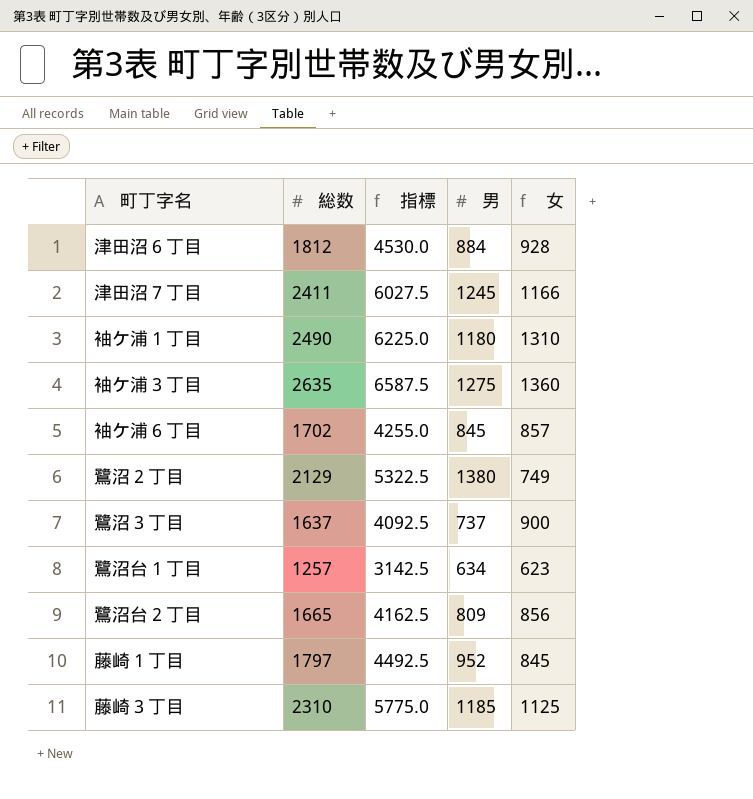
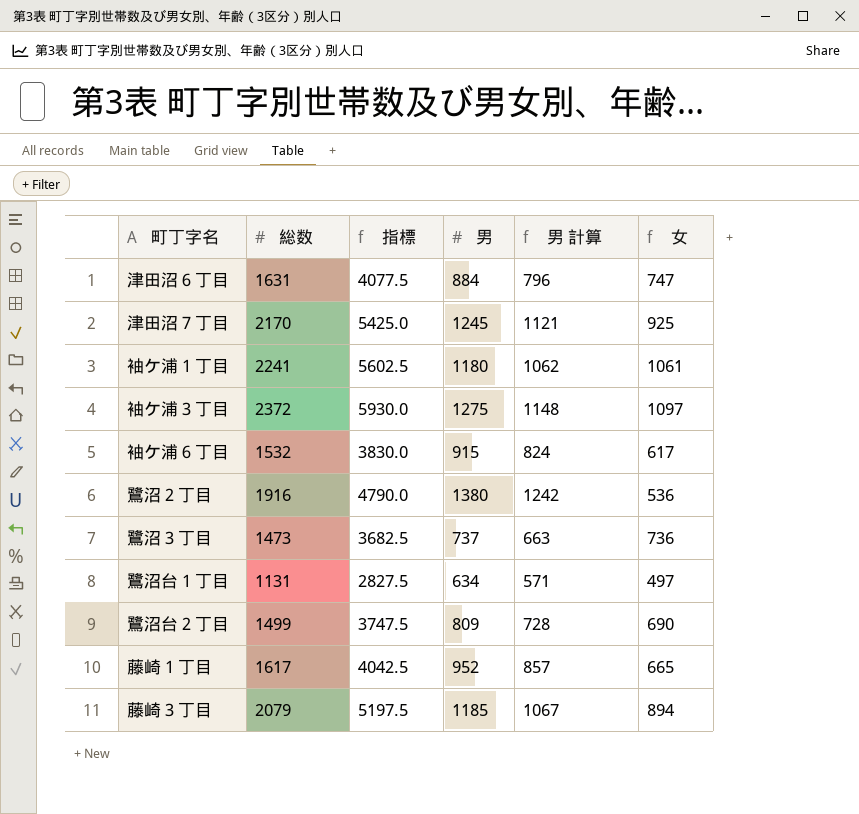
column 男 計算 | formula: none -> [男] * 0.9
津田沼６丁目 | 総数: 1812 -> 1631
津田沼６丁目 | 指標: 4530.0 -> 4077.5
津田沼６丁目 | 女: 928 -> 747
津田沼７丁目 | 総数: 2411 -> 2170
津田沼７丁目 | 指標: 6027.5 -> 5425.0
津田沼７丁目 | 女: 1166 -> 925
袖ケ浦１丁目 | 総数: 2490 -> 2241
袖ケ浦１丁目 | 指標: 6225.0 -> 5602.5
袖ケ浦１丁目 | 女: 1310 -> 1061
袖ケ浦３丁目 | 総数: 2635 -> 2372
袖ケ浦３丁目 | 指標: 6587.5 -> 5930.0
袖ケ浦３丁目 | 女: 1360 -> 1097
袖ケ浦６丁目 | 総数: 1702 -> 1532
袖ケ浦６丁目 | 指標: 4255.0 -> 3830.0
袖ケ浦６丁目 | 男: 845 -> 915
袖ケ浦６丁目 | 女: 857 -> 617
鷺沼２丁目 | 総数: 2129 -> 1916
鷺沼２丁目 | 指標: 5322.5 -> 4790.0
鷺沼２丁目 | 女: 749 -> 536
鷺沼３丁目 | 総数: 1637 -> 1473
鷺沼３丁目 | 指標: 4092.5 -> 3682.5
鷺沼３丁目 | 女: 900 -> 736
鷺沼台１丁目 | 総数: 1257 -> 1131
鷺沼台１丁目 | 指標: 3142.5 -> 2827.5
鷺沼台１丁目 | 女: 623 -> 497
鷺沼台２丁目 | 総数: 1665 -> 1499
鷺沼台２丁目 | 指標: 4162.5 -> 3747.5
鷺沼台２丁目 | 女: 856 -> 690
藤崎１丁目 | 総数: 1797 -> 1617
藤崎１丁目 | 指標: 4492.5 -> 4042.5
藤崎１丁目 | 女: 845 -> 665
藤崎３丁目 | 総数: 2310 -> 2079
藤崎３丁目 | 指標: 5775.0 -> 5197.5
藤崎３丁目 | 女: 1125 -> 894

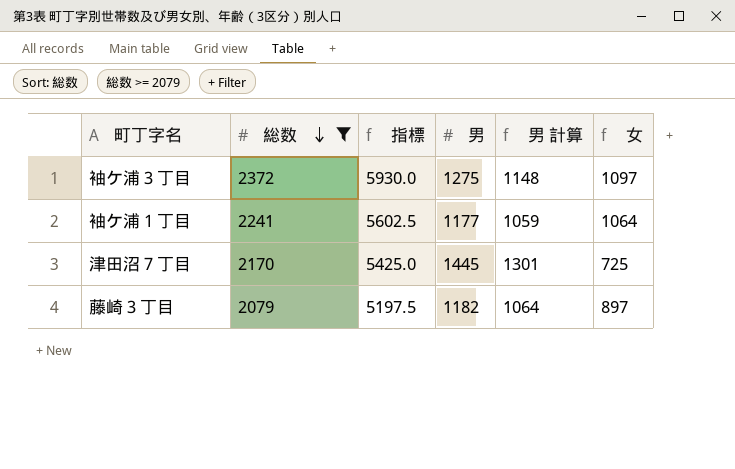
filter: none -> 総数 >= 2079
row order: none -> 総数 descending
袖ケ浦１丁目 | 男: 1180 -> 1177
袖ケ浦１丁目 | 男 計算: 1062 -> 1059
袖ケ浦１丁目 | 女: 1061 -> 1064
津田沼７丁目 | 男: 1245 -> 1445
津田沼７丁目 | 男 計算: 1121 -> 1301
津田沼７丁目 | 女: 925 -> 725
藤崎３丁目 | 男: 1185 -> 1182
藤崎３丁目 | 男 計算: 1067 -> 1064
藤崎３丁目 | 女: 894 -> 897

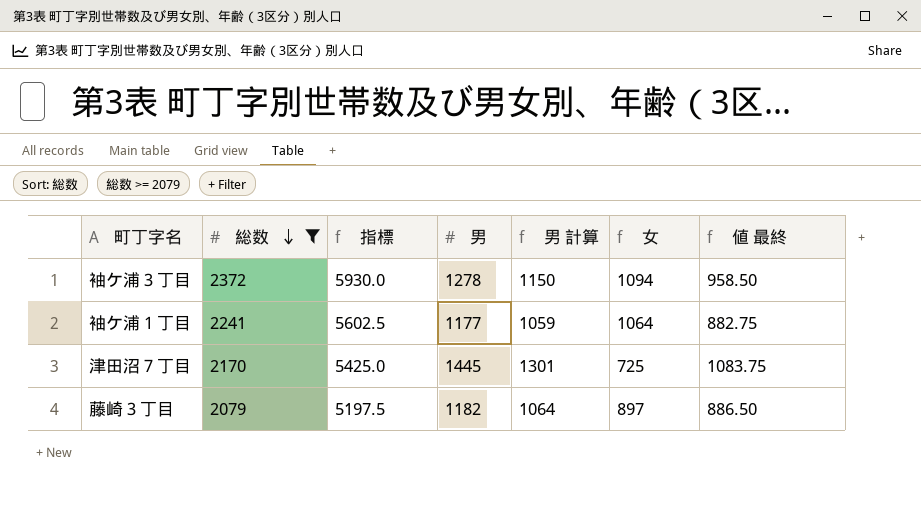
column 値 最終 | formula: none -> [男] * 0.75
袖ケ浦３丁目 | 男: 1275 -> 1278
袖ケ浦３丁目 | 男 計算: 1148 -> 1150
袖ケ浦３丁目 | 女: 1097 -> 1094

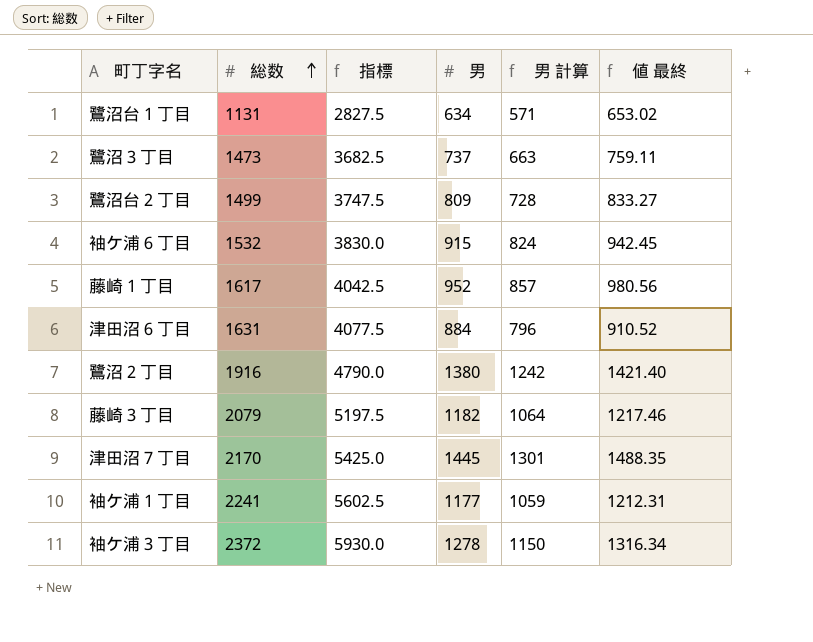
filter: 総数 >= 2079 -> none
row order: 総数 descending -> 総数 ascending
column 女 | formula: [総数] - [男] -> none
column 値 最終 | formula: [男] * 0.75 -> [男] * 1.03

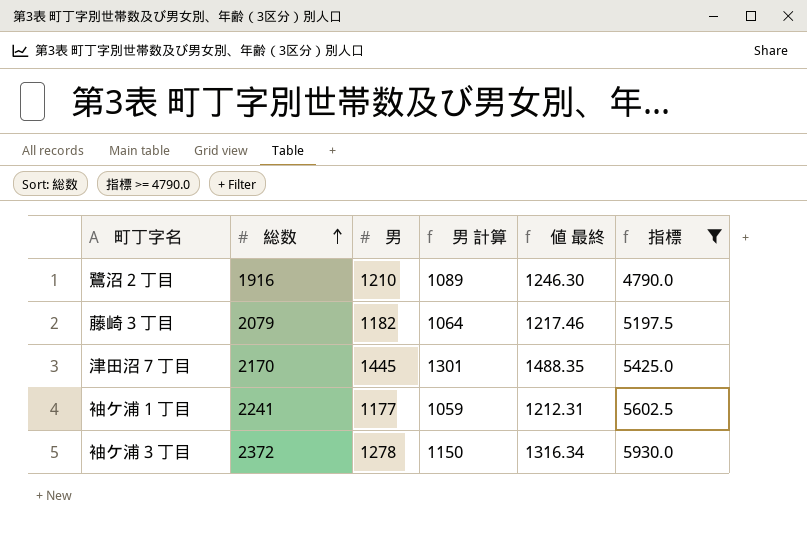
filter: none -> 指標 >= 4790.0
column 指標 | position: 3 -> 6
鷺沼２丁目 | 男: 1380 -> 1210
鷺沼２丁目 | 男 計算: 1242 -> 1089
鷺沼２丁目 | 値 最終: 1421.40 -> 1246.30

